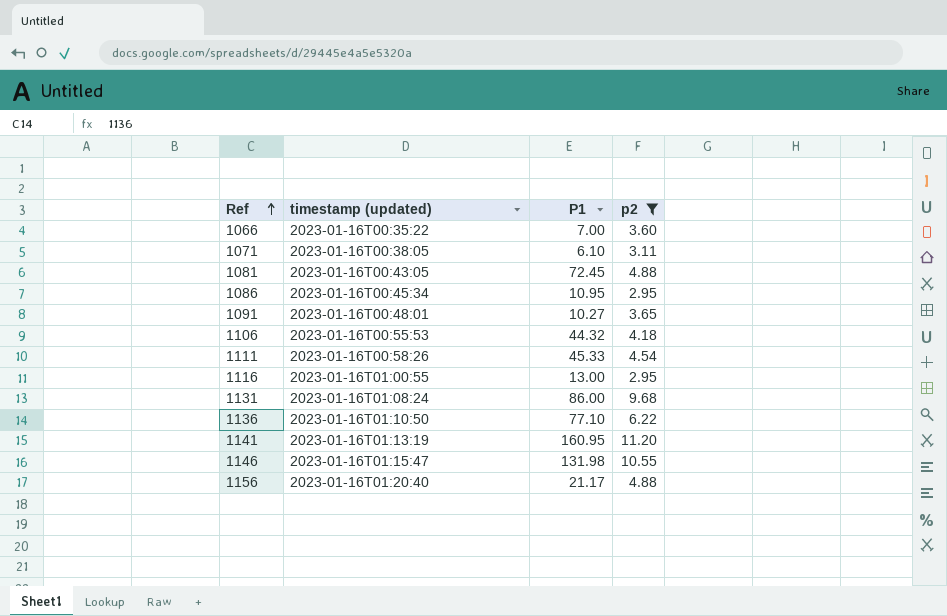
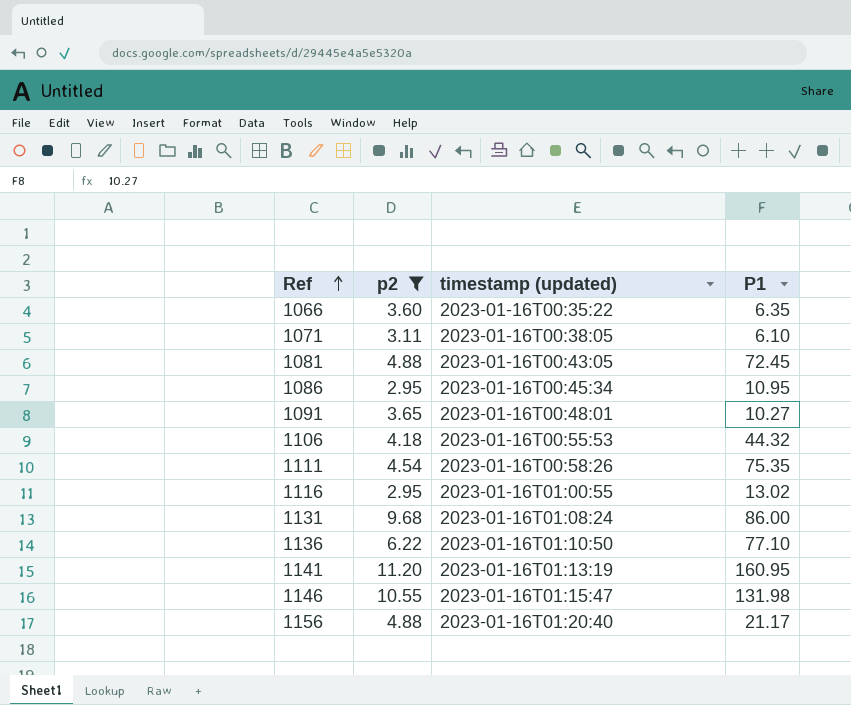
column p2 | position: 4 -> 2
1066 | P1: 7.00 -> 6.35
1111 | P1: 45.33 -> 75.35
1116 | P1: 13.00 -> 13.02

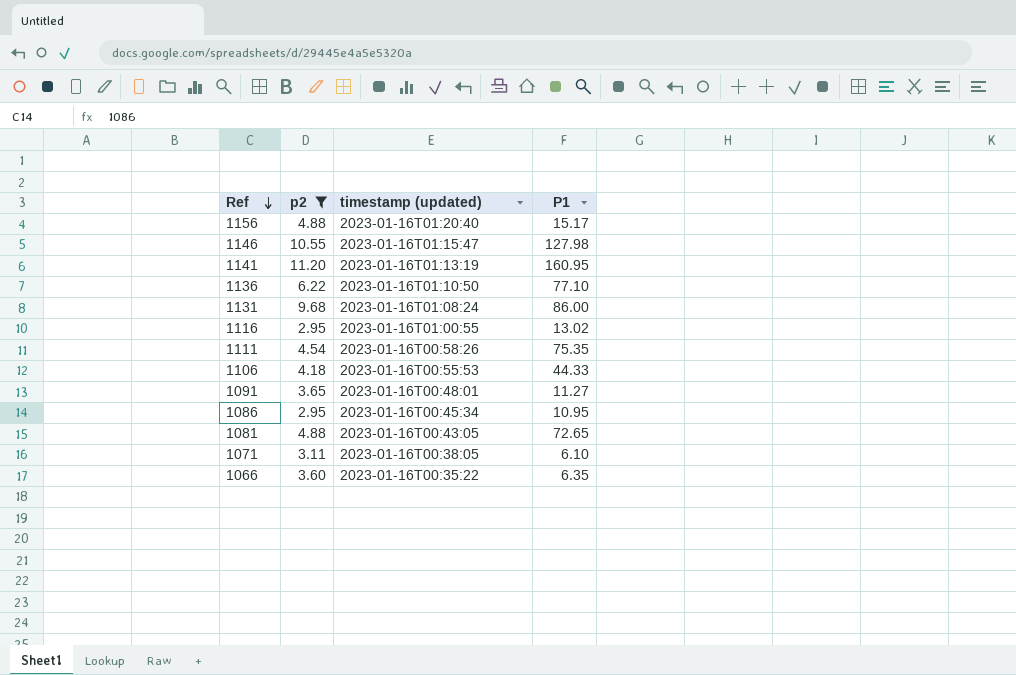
row order: Ref ascending -> Ref descending
1156 | P1: 21.17 -> 15.17
1146 | P1: 131.98 -> 127.98
1106 | P1: 44.32 -> 44.33
1091 | P1: 10.27 -> 11.27
1081 | P1: 72.45 -> 72.65

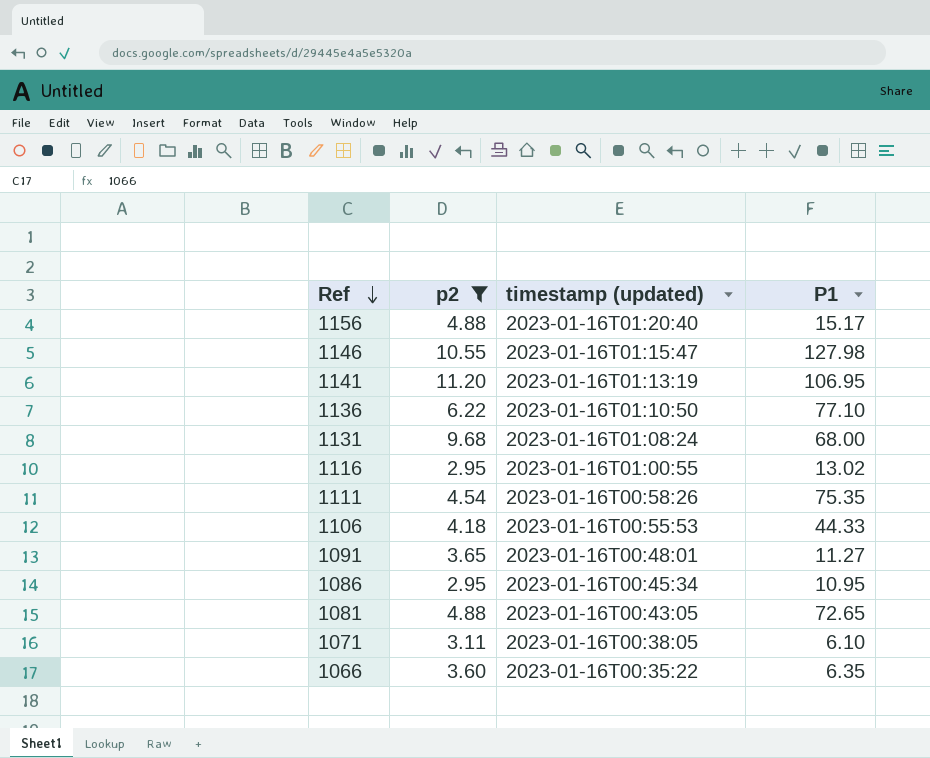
1141 | P1: 160.95 -> 106.95
1131 | P1: 86.00 -> 68.00

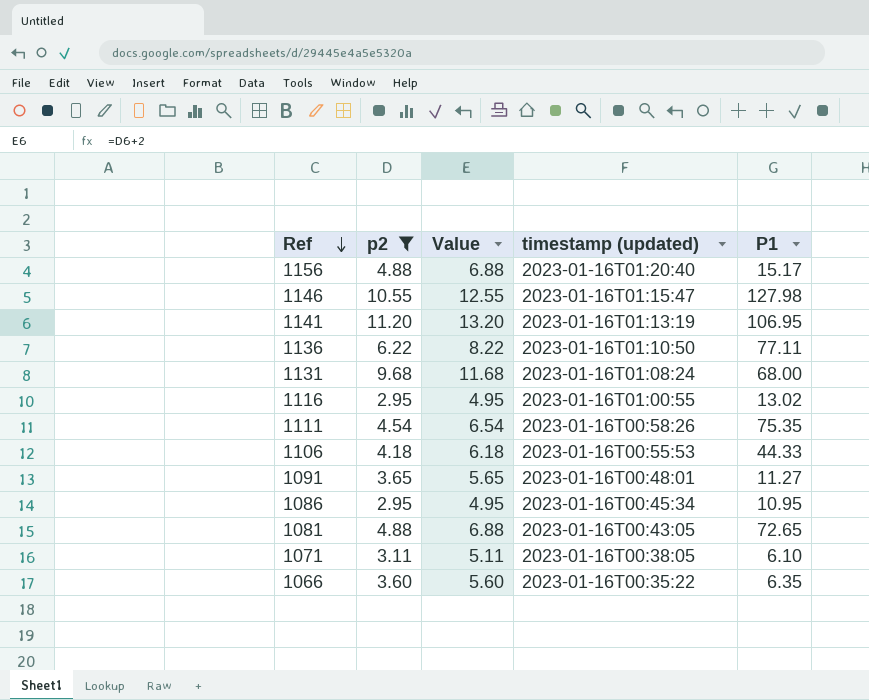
column Value | formula: none -> [p2] + 2
1136 | P1: 77.10 -> 77.11

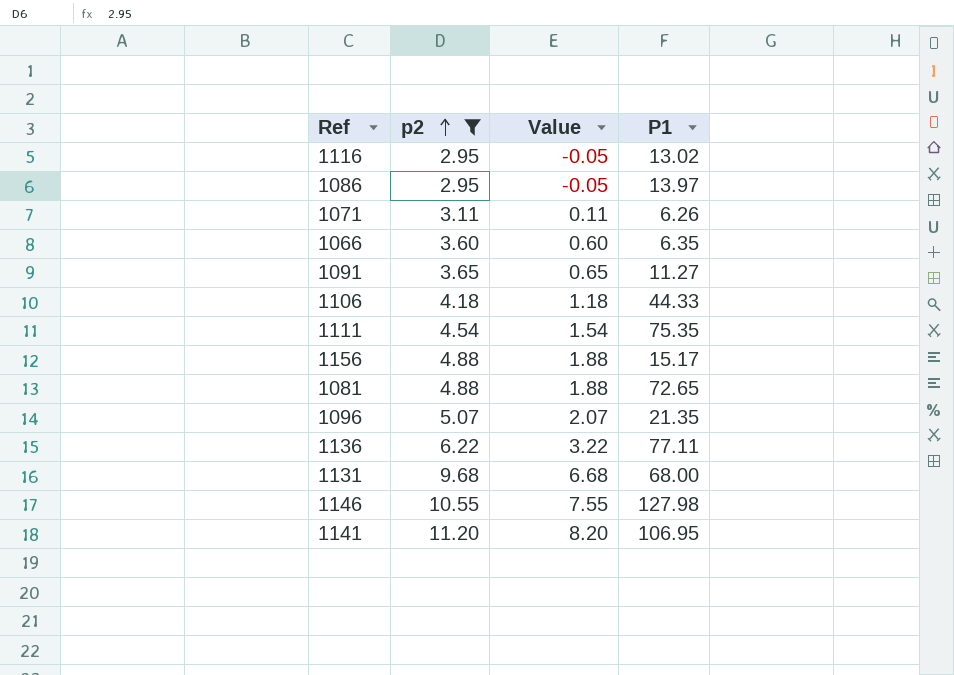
row order: Ref descending -> p2 ascending
column timestamp (updated) | position: 4 -> none
column Value | formula: [p2] + 2 -> [p2] - 3
1086 | P1: 10.95 -> 13.97
1071 | P1: 6.10 -> 6.26
row 1096: none -> 5.07 | 2.07 | 21.35

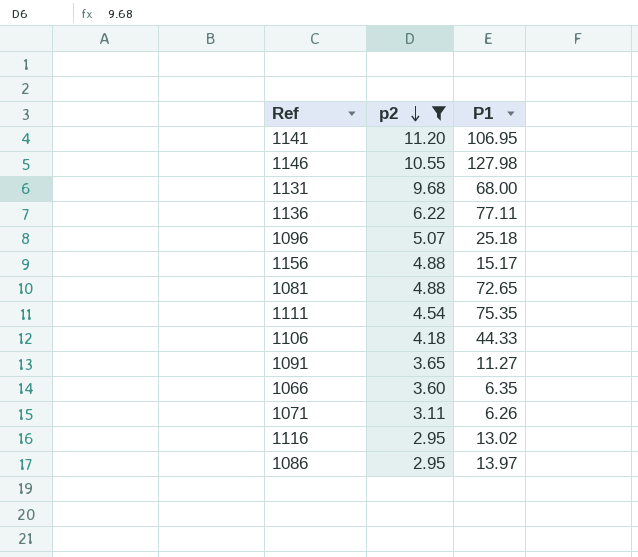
row order: p2 ascending -> p2 descending
column Value | formula: [p2] - 3 -> none
1096 | P1: 21.35 -> 25.18

